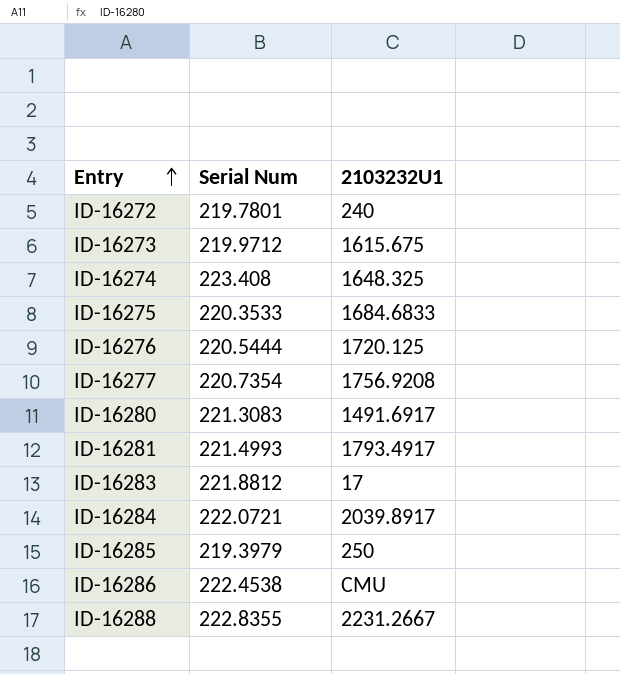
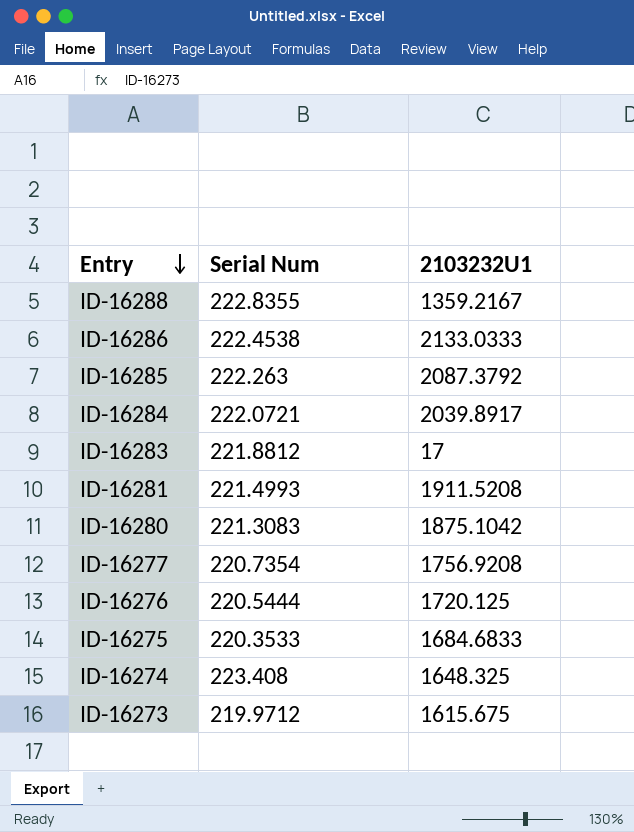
row order: Entry ascending -> Entry descending
row ID-16272: 219.7801 | 240 -> none
ID-16288 | 2103232U1: 2231.2667 -> 1359.2167
ID-16286 | 2103232U1: CMU -> 2133.0333
ID-16285 | Serial Num: 219.3979 -> 222.263
ID-16285 | 2103232U1: 250 -> 2087.3792
ID-16281 | 2103232U1: 1793.4917 -> 1911.5208
ID-16280 | 2103232U1: 1491.6917 -> 1875.1042

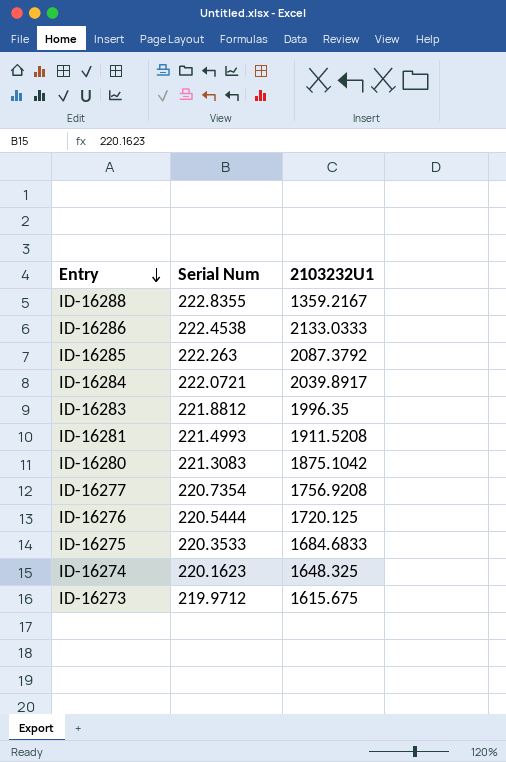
ID-16283 | 2103232U1: 17 -> 1996.35
ID-16274 | Serial Num: 223.408 -> 220.1623

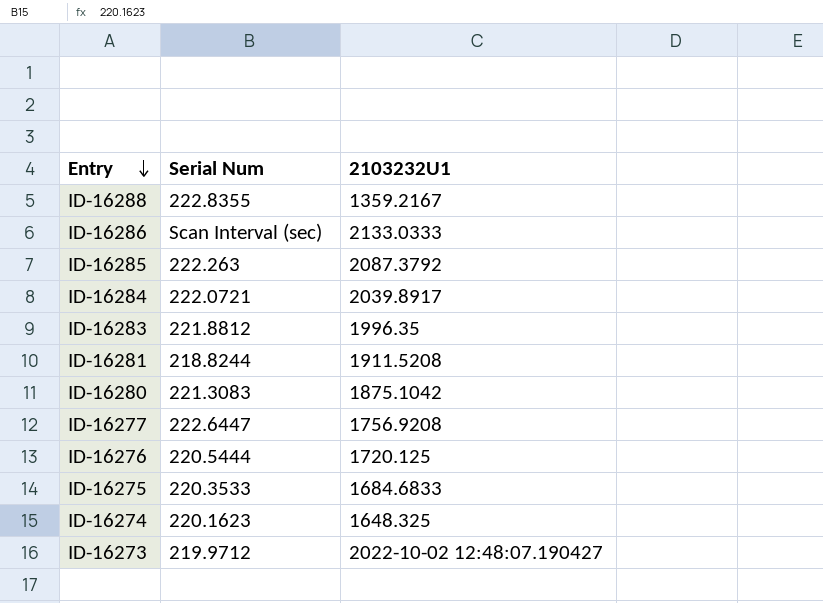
ID-16286 | Serial Num: 222.4538 -> Scan Interval (sec)
ID-16281 | Serial Num: 221.4993 -> 218.8244
ID-16277 | Serial Num: 220.7354 -> 222.6447
ID-16273 | 2103232U1: 1615.675 -> 2022-10-02 12:48:07.190427

